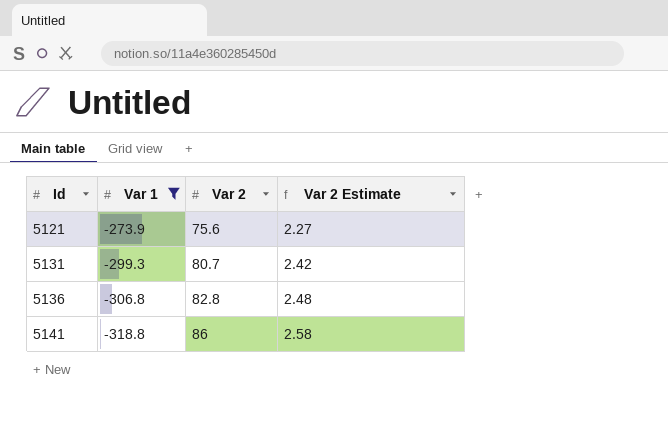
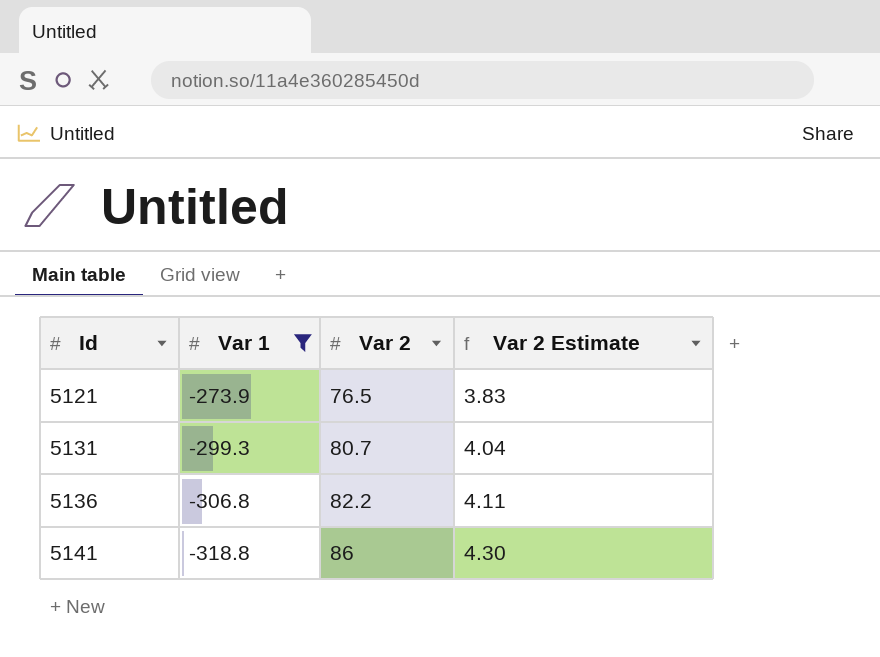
column Var 2 Estimate | formula: [Var 2] * 0.03 -> [Var 2] * 0.05
5121 | Var 2: 75.6 -> 76.5
5136 | Var 2: 82.8 -> 82.2

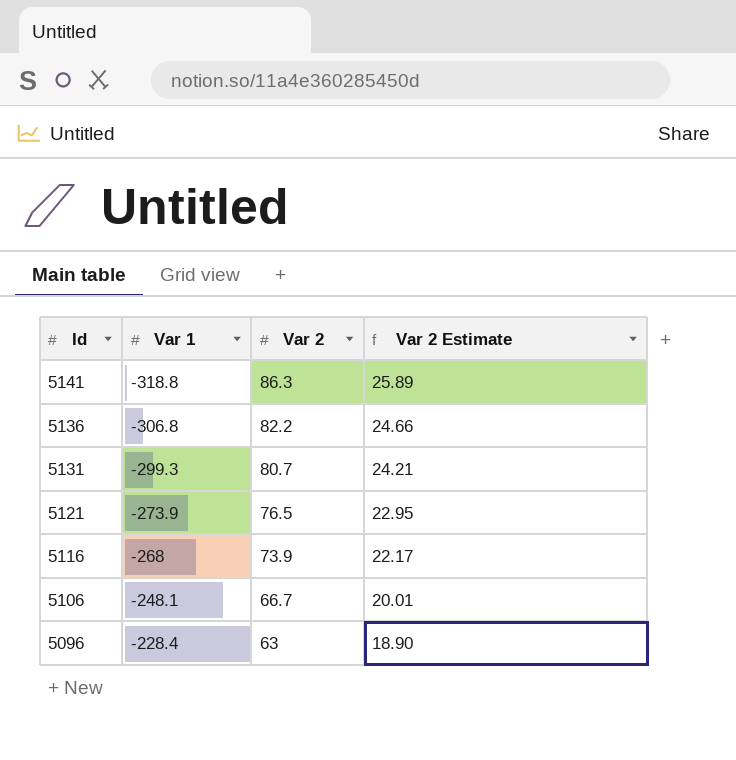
filter: Var 1 <= -273.9 -> none
row order: Id ascending -> Id descending
column Var 2 Estimate | formula: [Var 2] * 0.05 -> [Var 2] * 0.3
5141 | Var 2: 86 -> 86.3

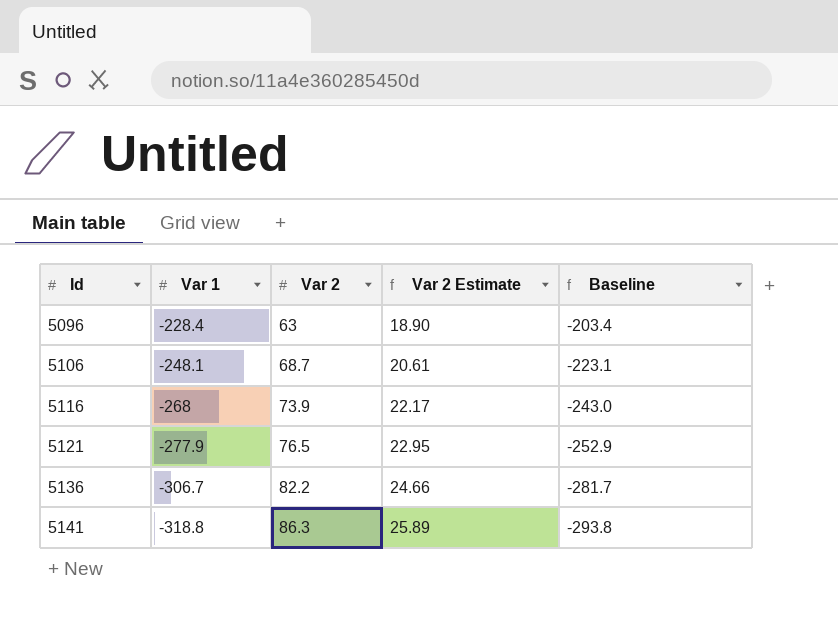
row order: Id descending -> Id ascending
column Baseline | formula: none -> [Var 1] + 25
row 5131: -299.3 | 80.7 | 24.21 -> none
5106 | Var 2: 66.7 -> 68.7
5106 | Var 2 Estimate: 20.01 -> 20.61
5121 | Var 1: -273.9 -> -277.9
5136 | Var 1: -306.8 -> -306.7

